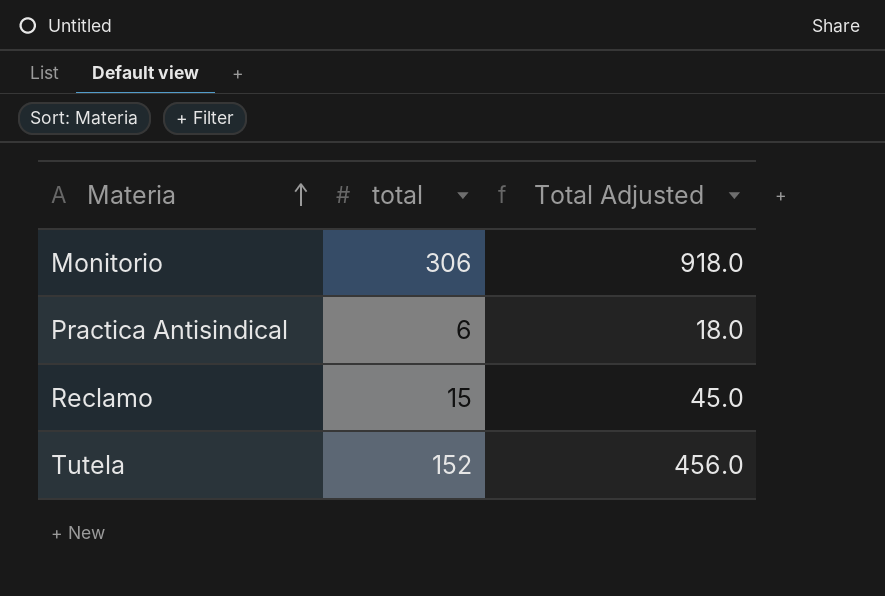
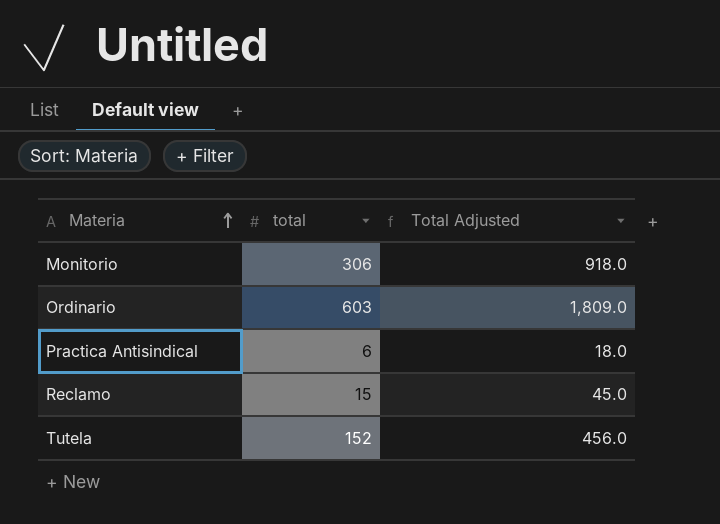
row Ordinario: none -> 603 | 1,809.0

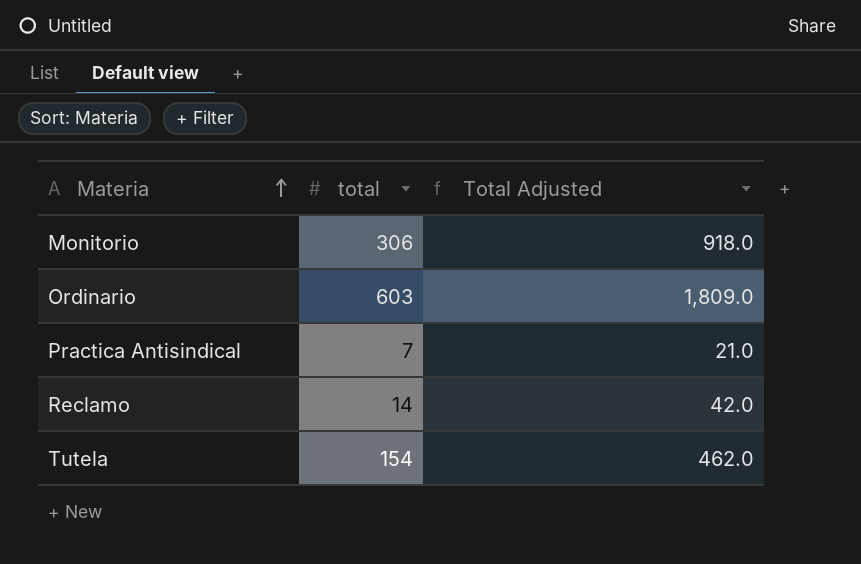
Practica Antisindical | total: 6 -> 7
Practica Antisindical | Total Adjusted: 18.0 -> 21.0
Reclamo | total: 15 -> 14
Reclamo | Total Adjusted: 45.0 -> 42.0
Tutela | total: 152 -> 154
Tutela | Total Adjusted: 456.0 -> 462.0

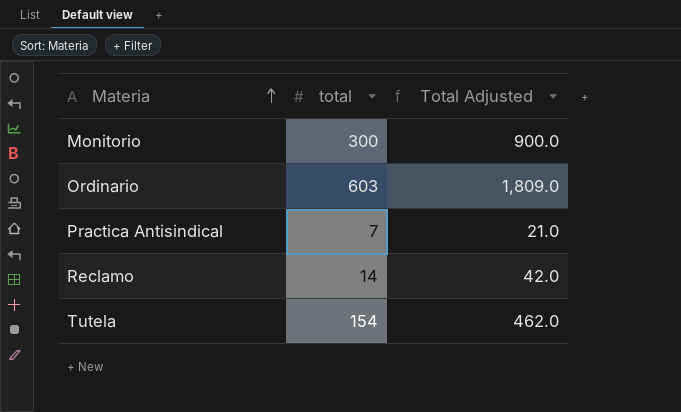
Monitorio | total: 306 -> 300
Monitorio | Total Adjusted: 918.0 -> 900.0

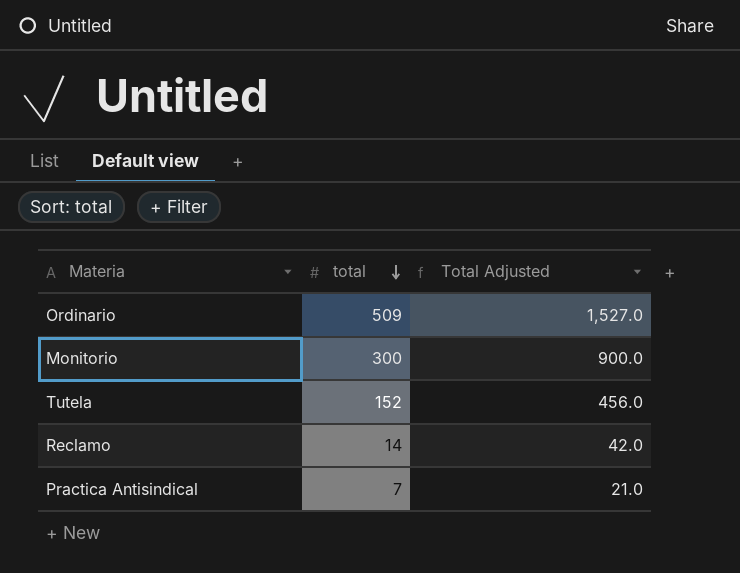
row order: Materia ascending -> total descending
Ordinario | total: 603 -> 509
Ordinario | Total Adjusted: 1,809.0 -> 1,527.0
Tutela | total: 154 -> 152
Tutela | Total Adjusted: 462.0 -> 456.0

